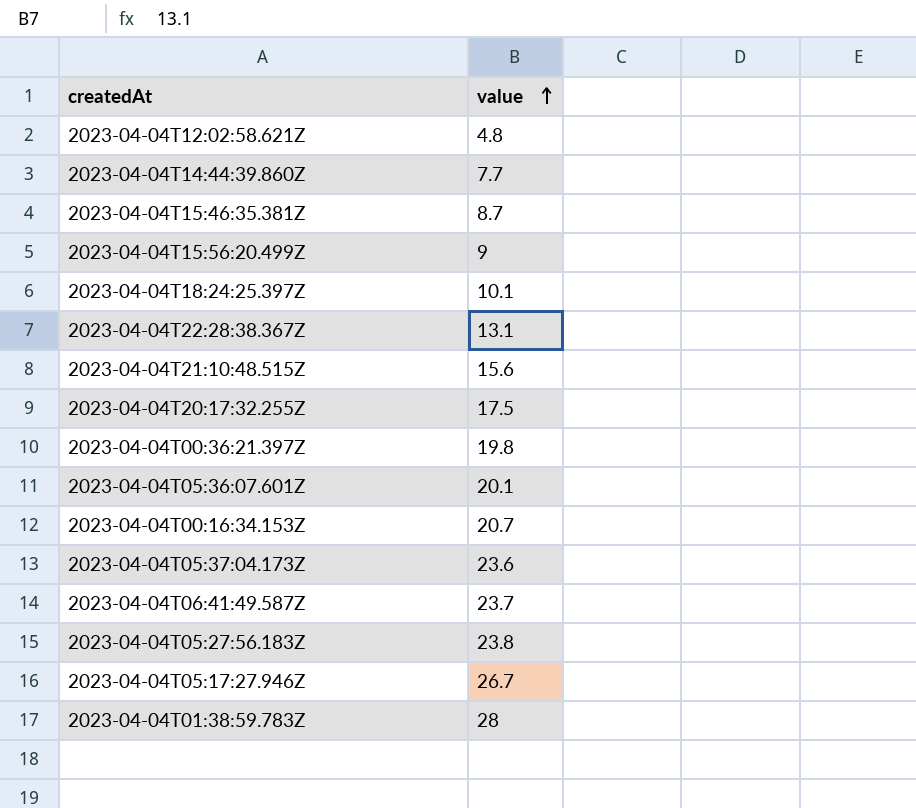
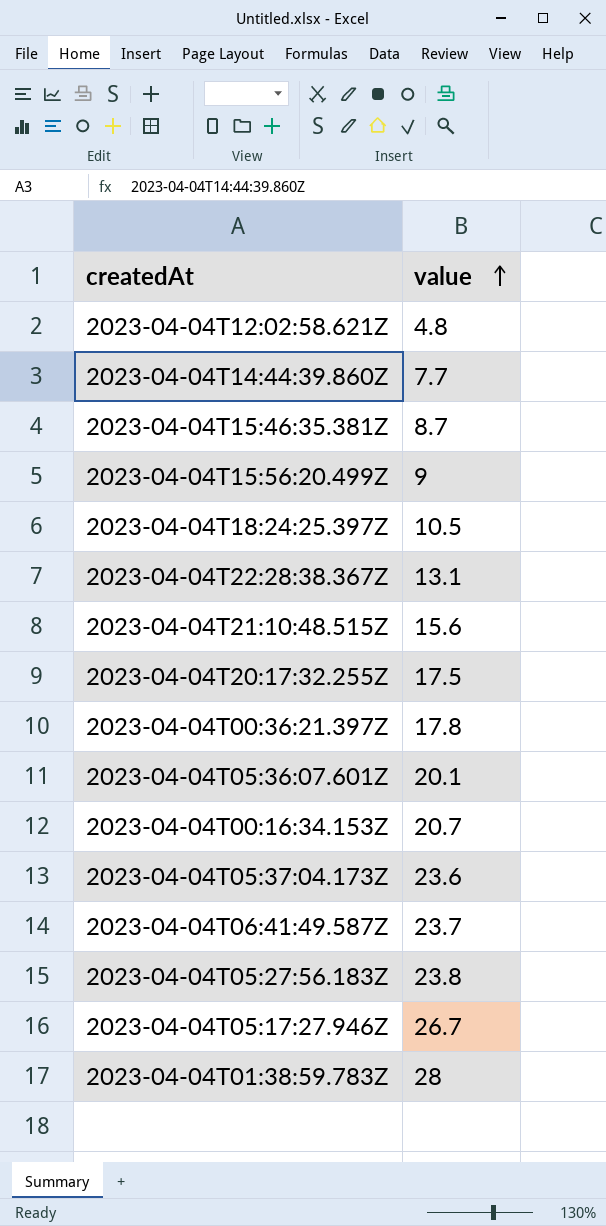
2023-04-04T18:24:25.397Z | value: 10.1 -> 10.5
2023-04-04T00:36:21.397Z | value: 19.8 -> 17.8

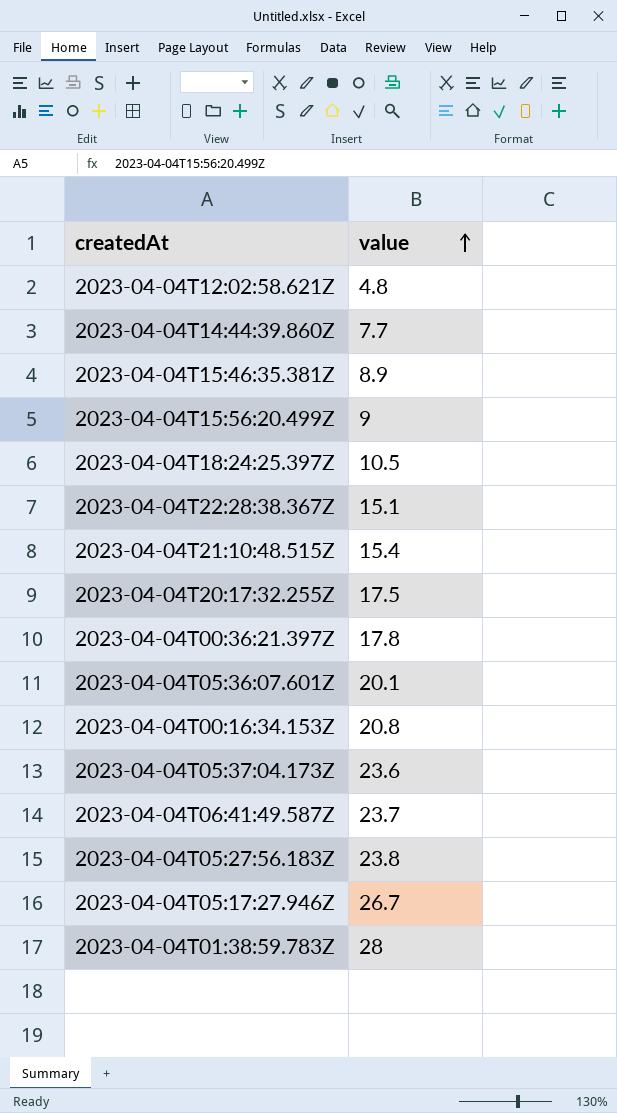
2023-04-04T15:46:35.381Z | value: 8.7 -> 8.9
2023-04-04T22:28:38.367Z | value: 13.1 -> 15.1
2023-04-04T21:10:48.515Z | value: 15.6 -> 15.4
2023-04-04T00:16:34.153Z | value: 20.7 -> 20.8

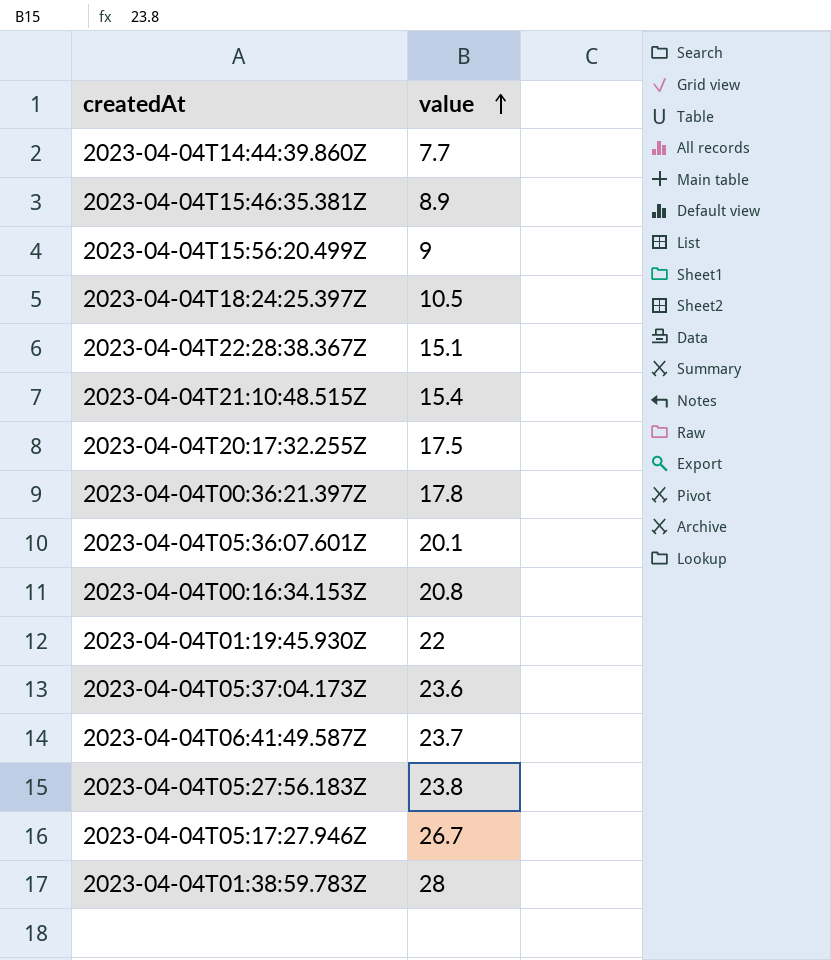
row 2023-04-04T12:02:58.621Z: 4.8 -> none
row 2023-04-04T01:19:45.930Z: none -> 22

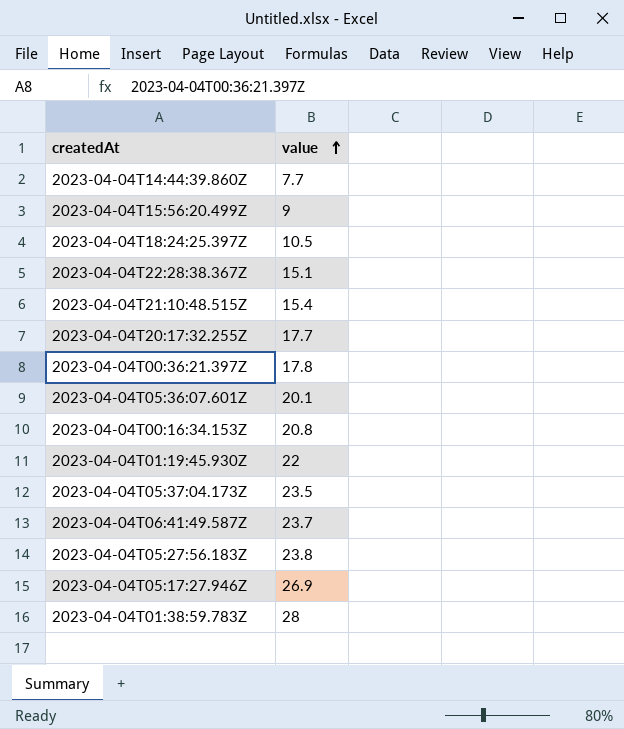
row 2023-04-04T15:46:35.381Z: 8.9 -> none
2023-04-04T20:17:32.255Z | value: 17.5 -> 17.7
2023-04-04T05:37:04.173Z | value: 23.6 -> 23.5
2023-04-04T05:17:27.946Z | value: 26.7 -> 26.9

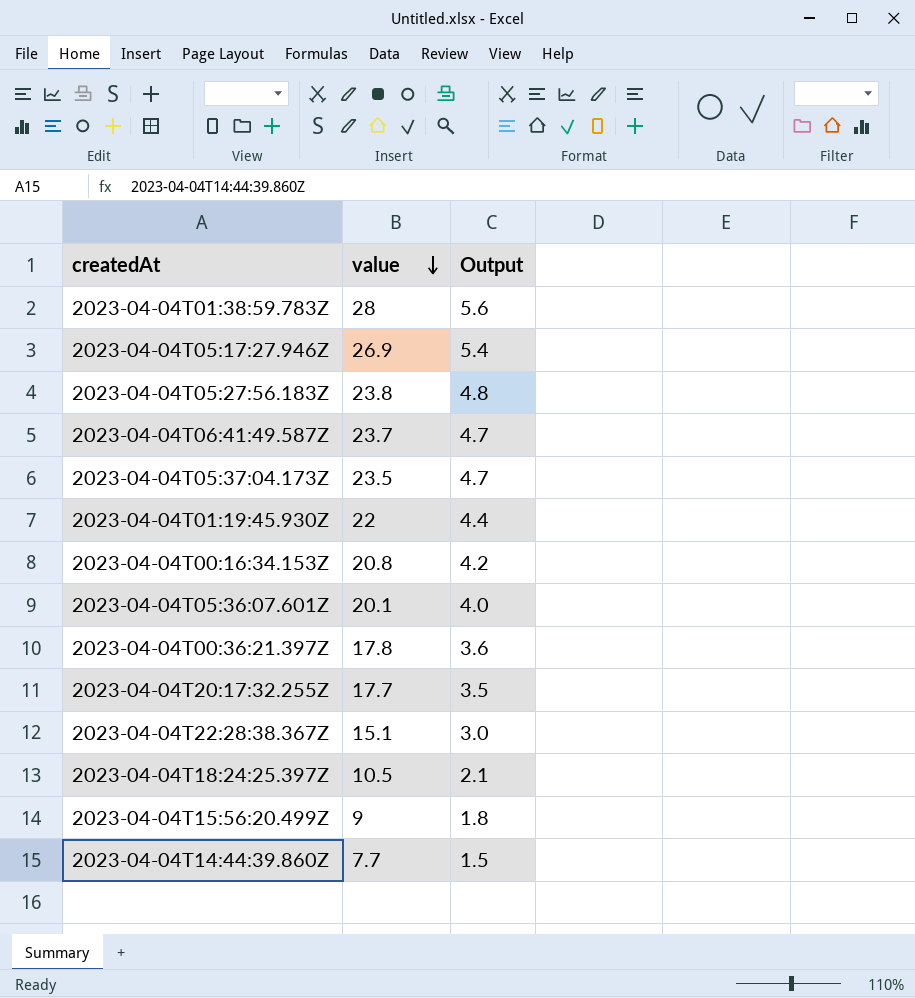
row order: value ascending -> value descending
column Output | formula: none -> [value] * 0.2
row 2023-04-04T21:10:48.515Z: 15.4 -> none

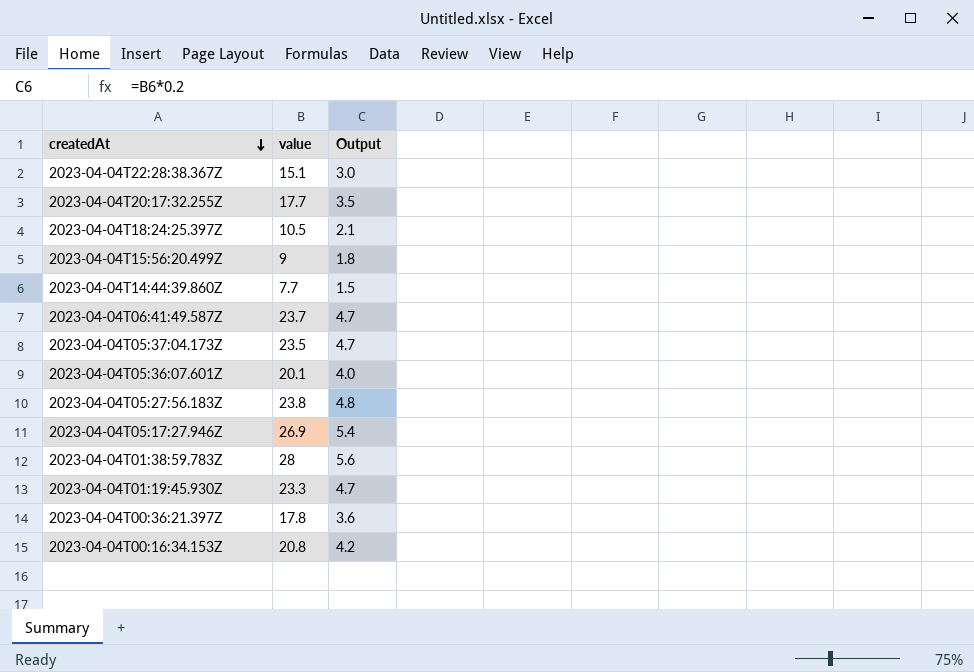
row order: value descending -> createdAt descending
2023-04-04T01:19:45.930Z | value: 22 -> 23.3
2023-04-04T01:19:45.930Z | Output: 4.4 -> 4.7

